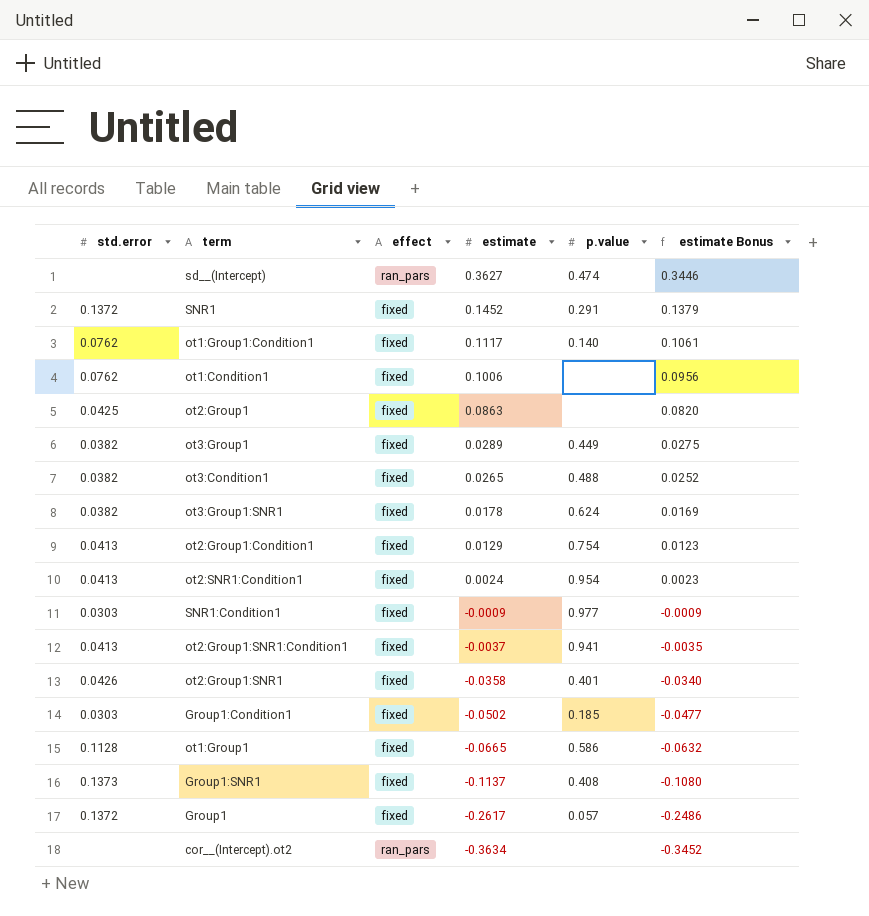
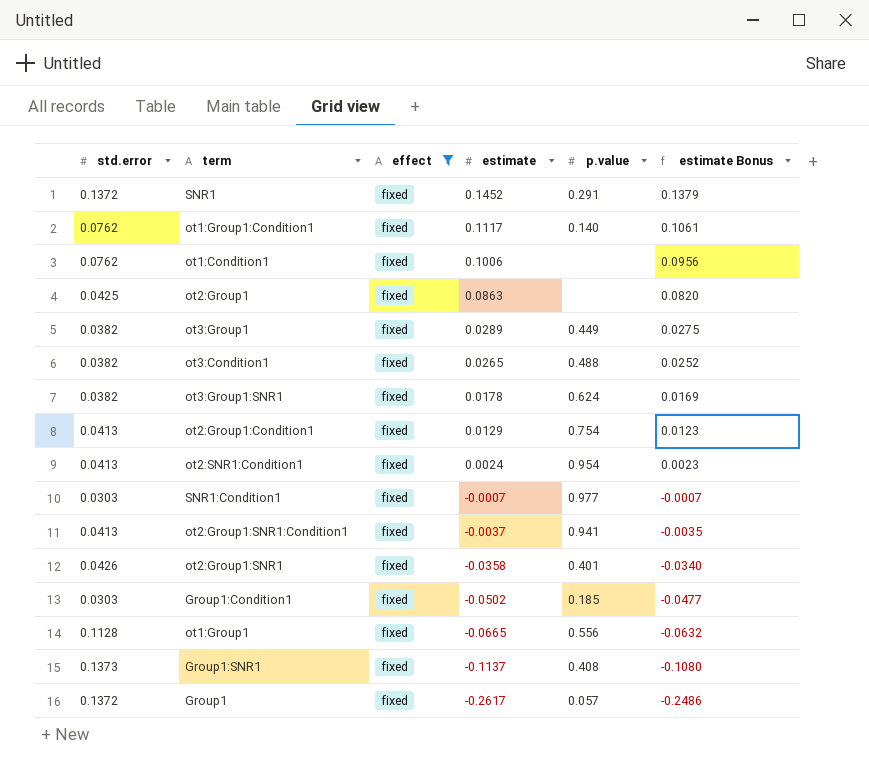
filter: none -> effect = fixed
SNR1:Condition1 | estimate: -0.0009 -> -0.0007
SNR1:Condition1 | estimate Bonus: -0.0009 -> -0.0007
ot1:Group1 | p.value: 0.586 -> 0.556

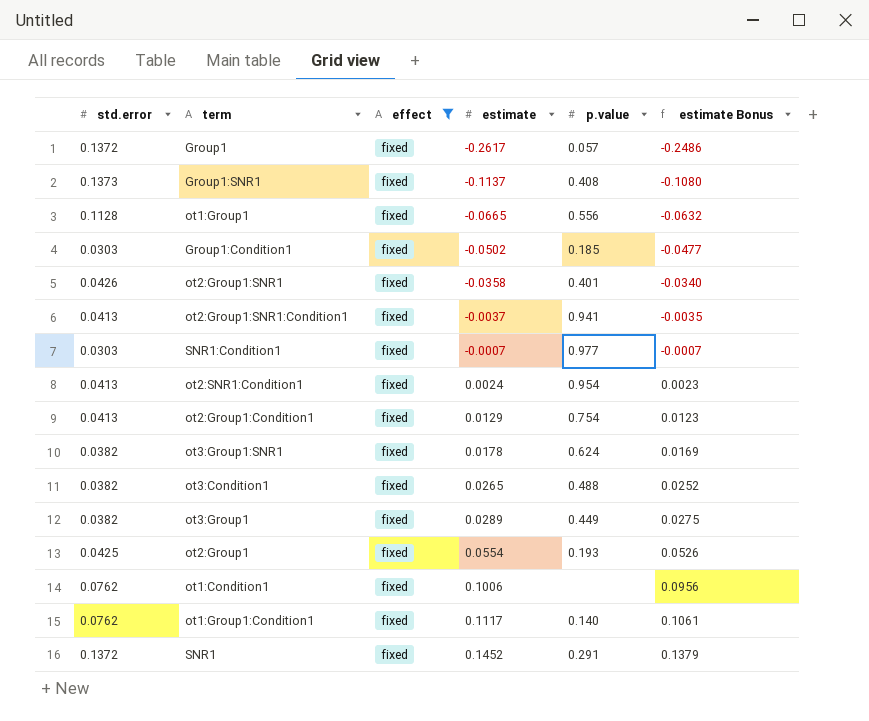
row order: estimate descending -> estimate ascending
ot2:Group1 | estimate: 0.0863 -> 0.0554
ot2:Group1 | p.value: none -> 0.193
ot2:Group1 | estimate Bonus: 0.0820 -> 0.0526

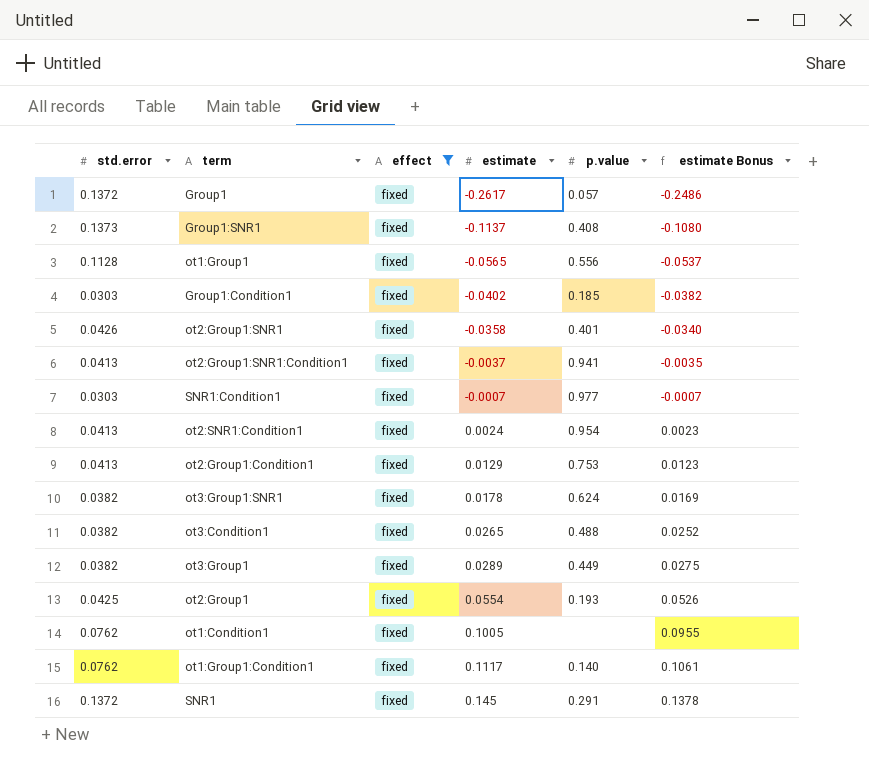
ot1:Group1 | estimate: -0.0665 -> -0.0565
ot1:Group1 | estimate Bonus: -0.0632 -> -0.0537
Group1:Condition1 | estimate: -0.0502 -> -0.0402
Group1:Condition1 | estimate Bonus: -0.0477 -> -0.0382
ot2:Group1:Condition1 | p.value: 0.754 -> 0.753
ot1:Condition1 | estimate: 0.1006 -> 0.1005
ot1:Condition1 | estimate Bonus: 0.0956 -> 0.0955
SNR1 | estimate: 0.1452 -> 0.145
SNR1 | estimate Bonus: 0.1379 -> 0.1378

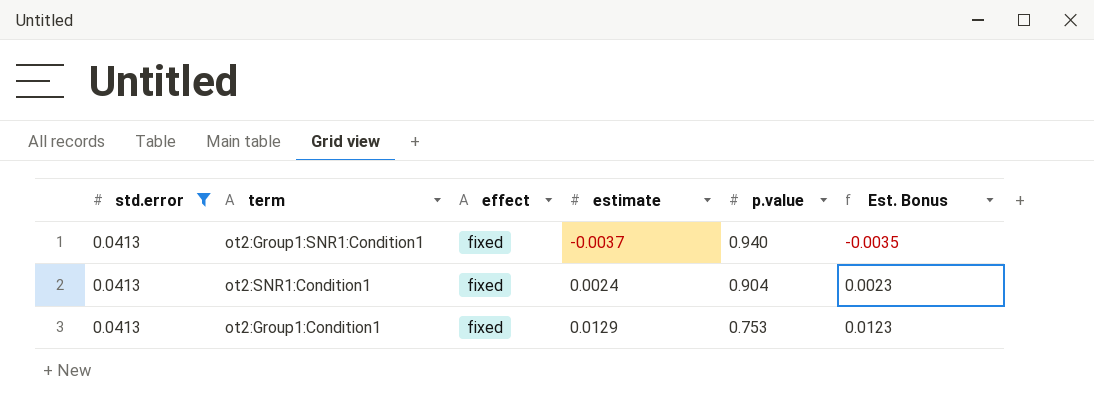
filter: effect = fixed -> std.error = 0.0413
column name: estimate Bonus -> Est. Bonus
ot2:Group1:SNR1:Condition1 | p.value: 0.941 -> 0.940
ot2:SNR1:Condition1 | p.value: 0.954 -> 0.904

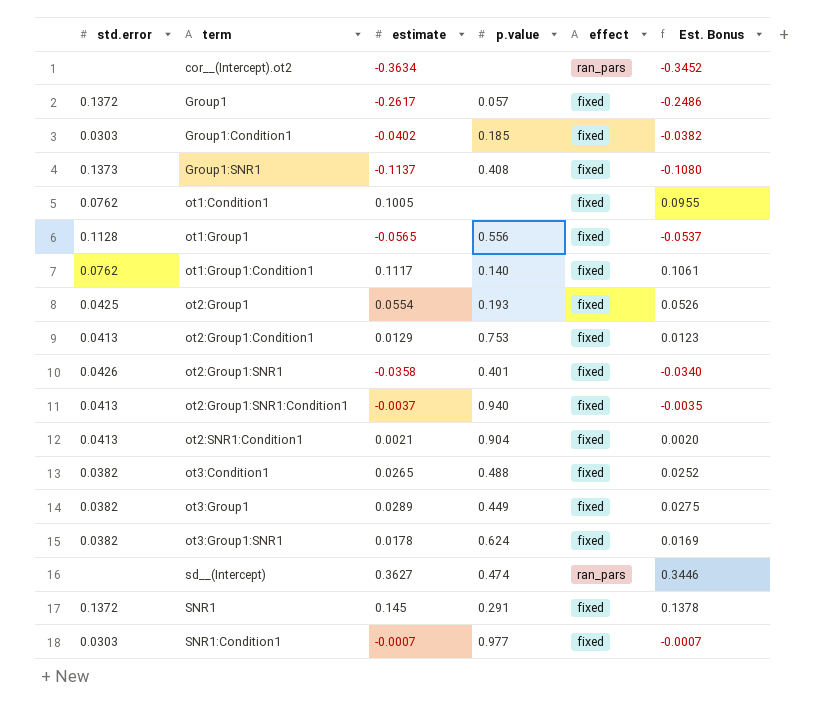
filter: std.error = 0.0413 -> none
row order: estimate ascending -> term ascending
column effect | position: 3 -> 5
ot2:SNR1:Condition1 | estimate: 0.0024 -> 0.0021
ot2:SNR1:Condition1 | Est. Bonus: 0.0023 -> 0.0020

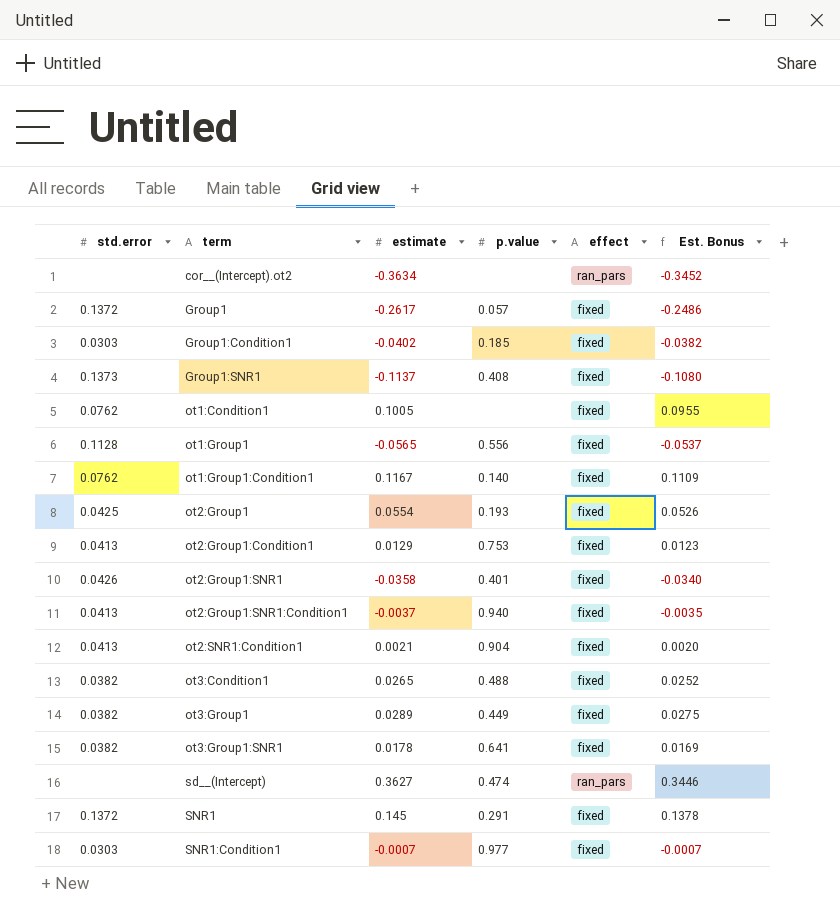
ot1:Group1:Condition1 | estimate: 0.1117 -> 0.1167
ot1:Group1:Condition1 | Est. Bonus: 0.1061 -> 0.1109
ot3:Group1:SNR1 | p.value: 0.624 -> 0.641

